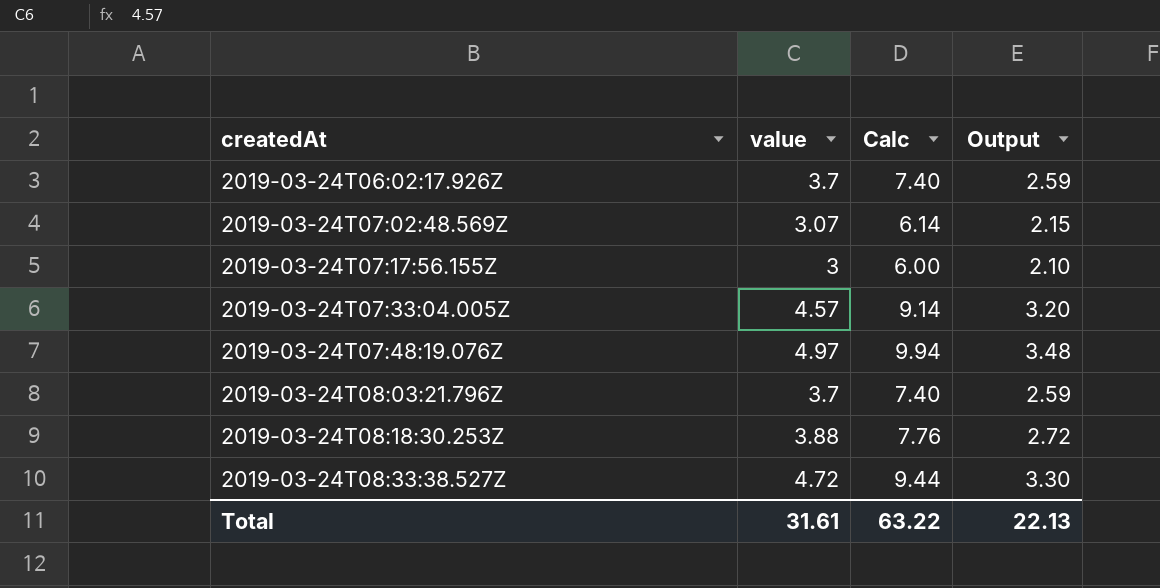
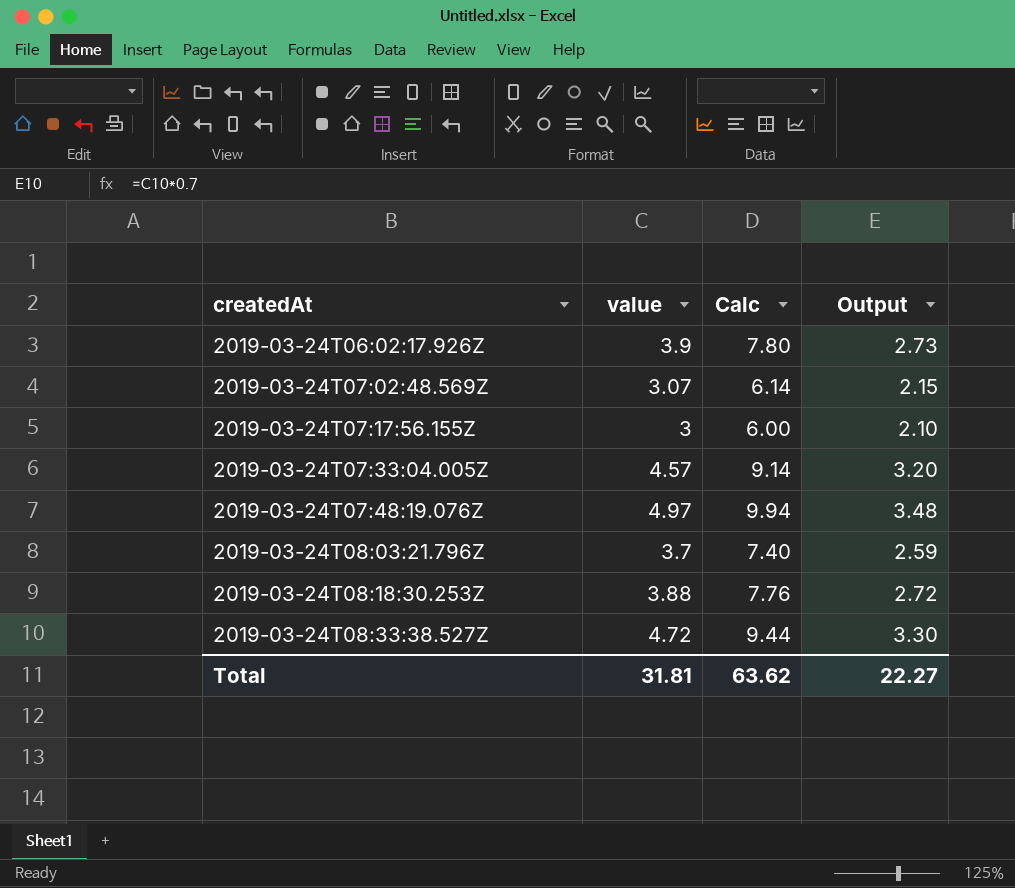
2019-03-24T06:02:17.926Z | value: 3.7 -> 3.9
2019-03-24T06:02:17.926Z | Calc: 7.40 -> 7.80
2019-03-24T06:02:17.926Z | Output: 2.59 -> 2.73
Total | value: 31.61 -> 31.81
Total | Calc: 63.22 -> 63.62
Total | Output: 22.13 -> 22.27

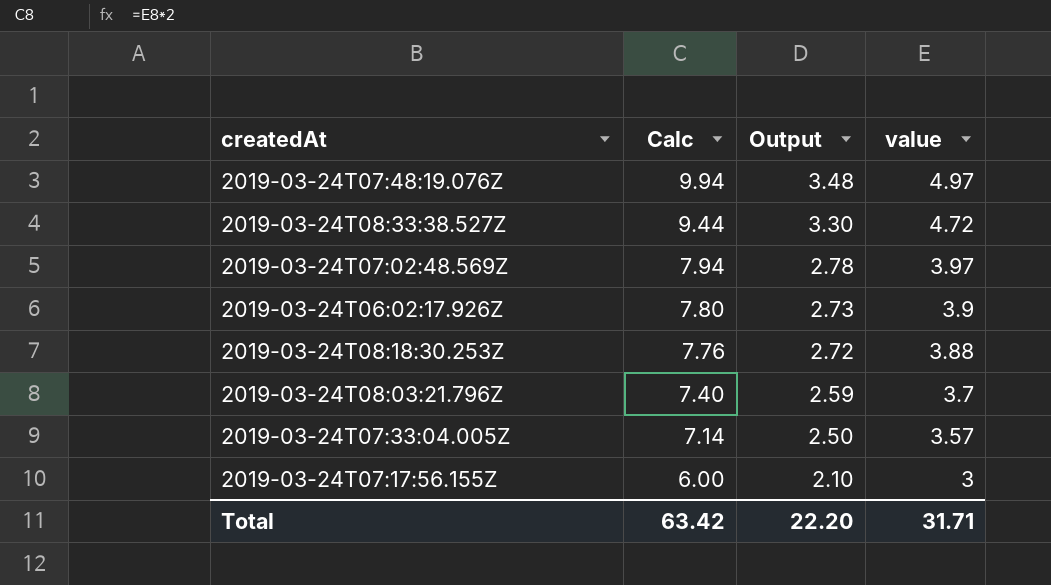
row order: createdAt ascending -> Calc descending
column value | position: 2 -> 4
2019-03-24T07:02:48.569Z | Calc: 6.14 -> 7.94
2019-03-24T07:02:48.569Z | Output: 2.15 -> 2.78
2019-03-24T07:02:48.569Z | value: 3.07 -> 3.97
2019-03-24T07:33:04.005Z | Calc: 9.14 -> 7.14
2019-03-24T07:33:04.005Z | Output: 3.20 -> 2.50
2019-03-24T07:33:04.005Z | value: 4.57 -> 3.57
Total | Calc: 63.62 -> 63.42
Total | Output: 22.27 -> 22.20
Total | value: 31.81 -> 31.71

